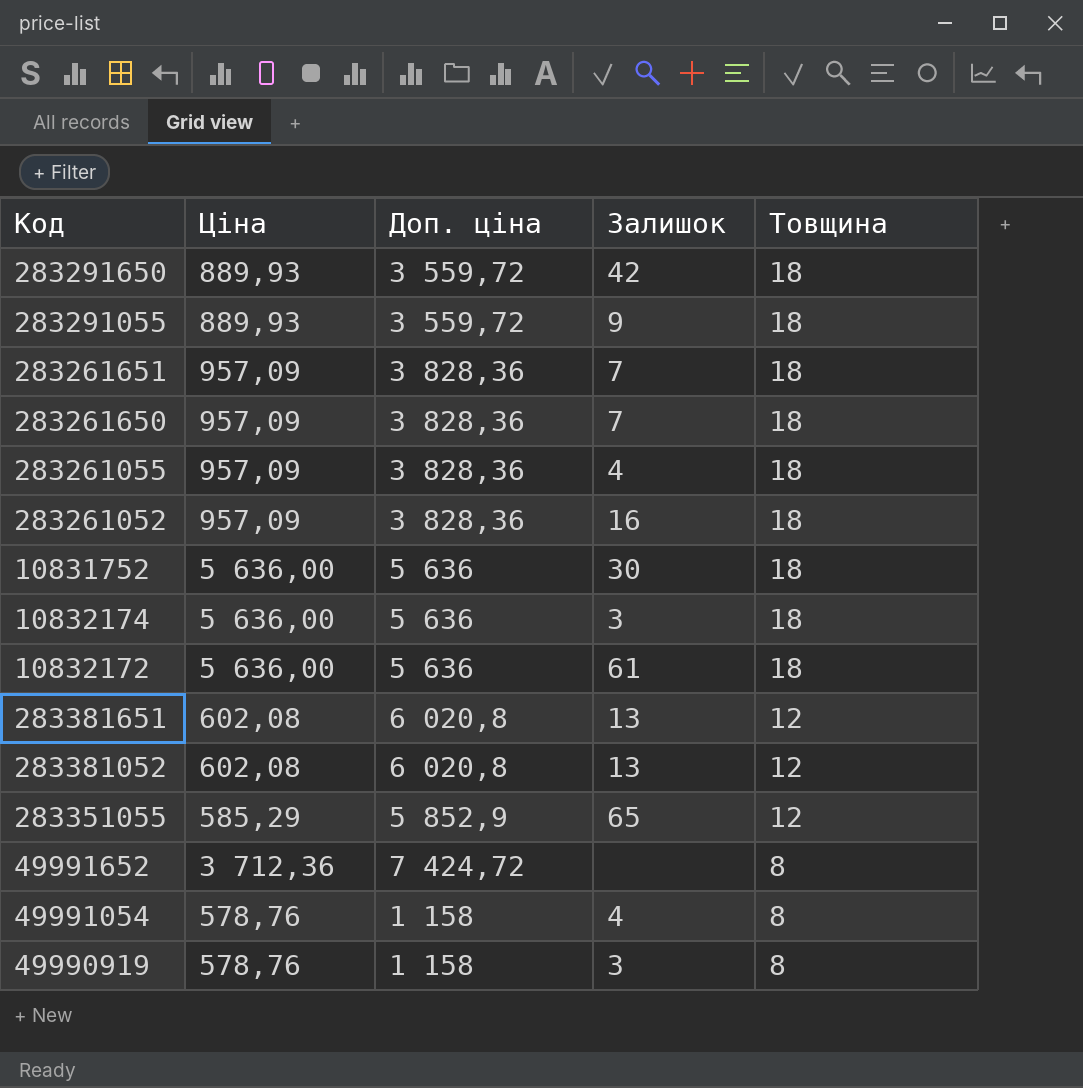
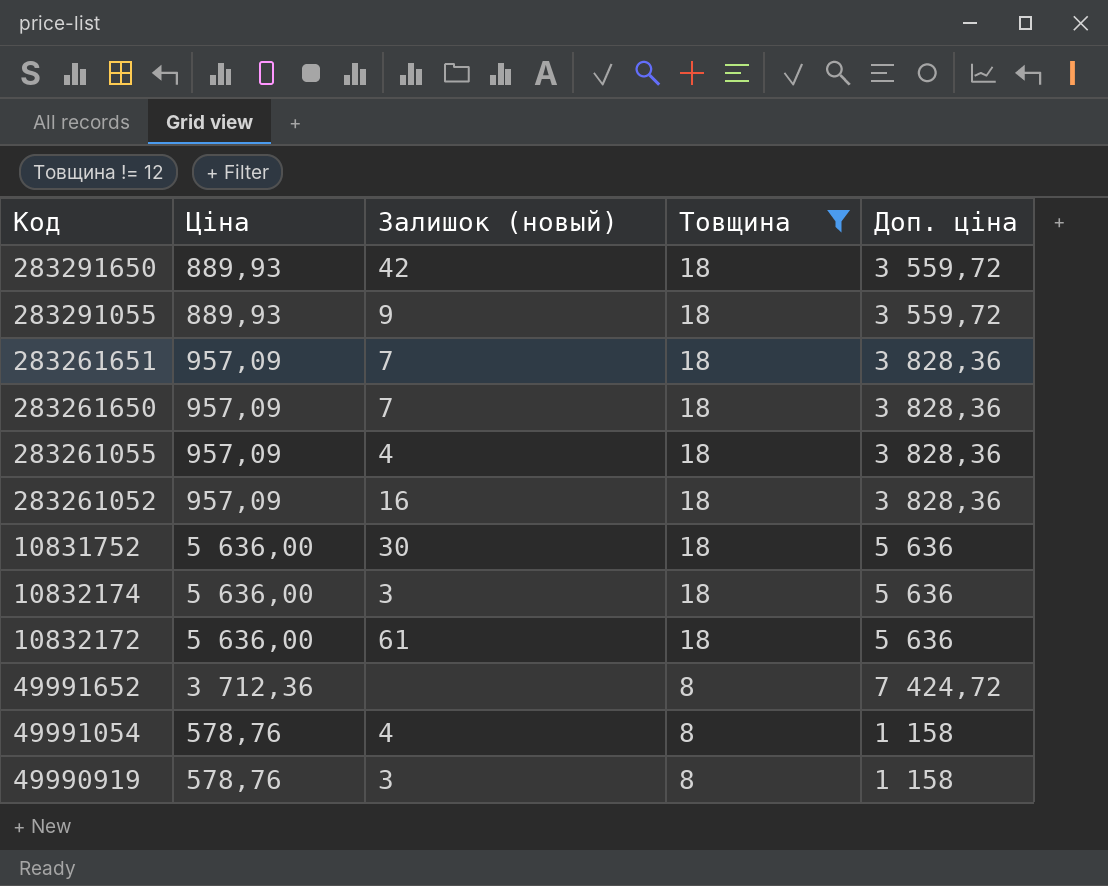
filter: none -> Товщина != 12
column name: Залишок -> Залишок (новый)
column Доп. ціна | position: 3 -> 5

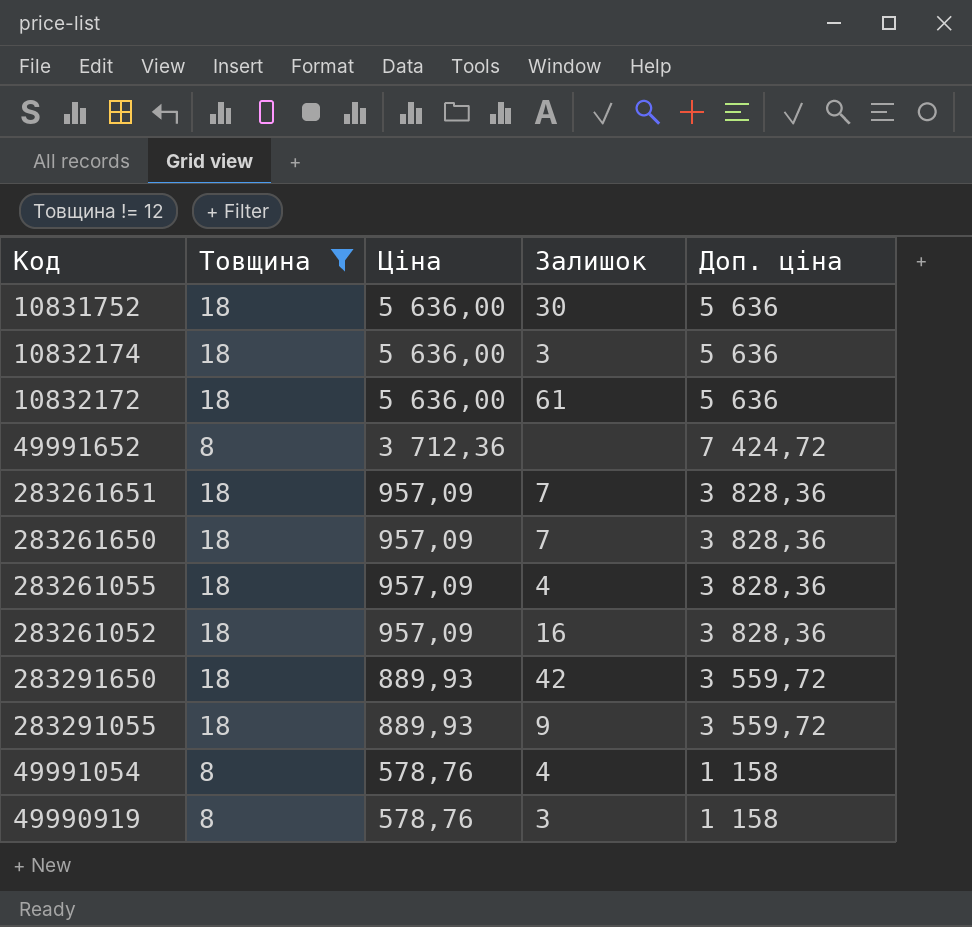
row order: Товщина descending -> Ціна descending
column Товщина | position: 4 -> 2
column name: Залишок (новый) -> Залишок

